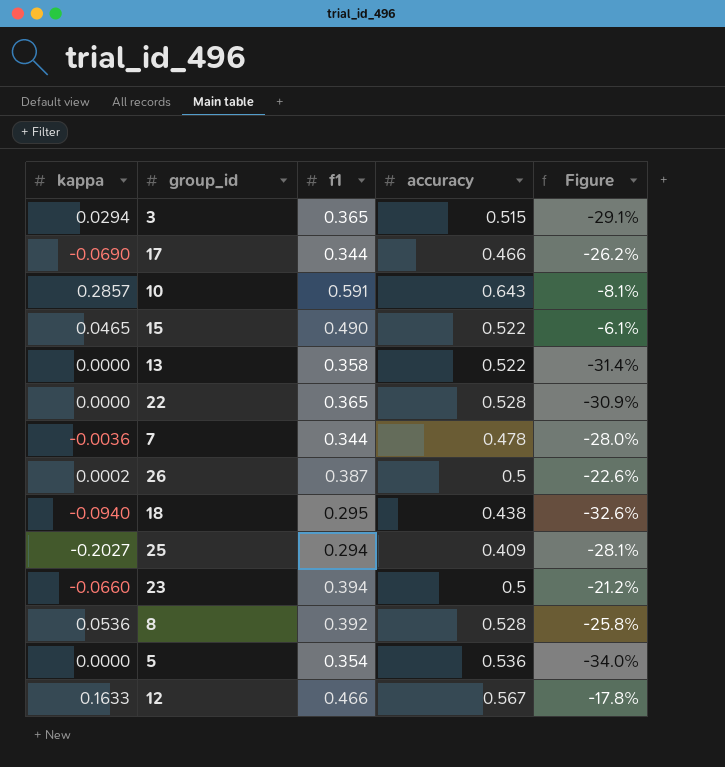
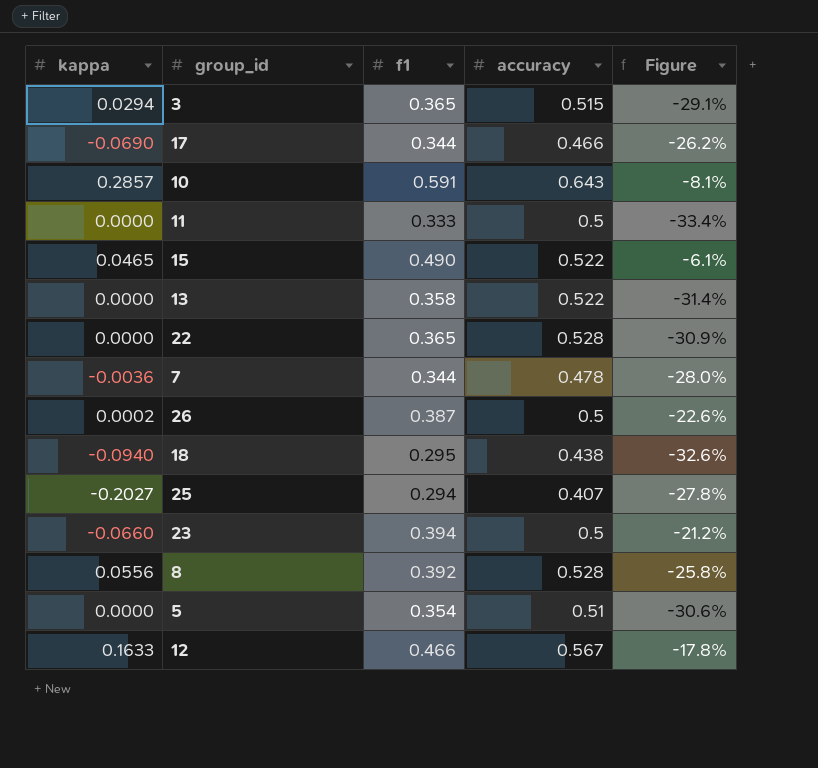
row 11: none -> 0.0000 | 0.333 | 0.5 | -33.4%
25 | accuracy: 0.409 -> 0.407
25 | Figure: -28.1% -> -27.8%
8 | kappa: 0.0536 -> 0.0556
5 | accuracy: 0.536 -> 0.51
5 | Figure: -34.0% -> -30.6%

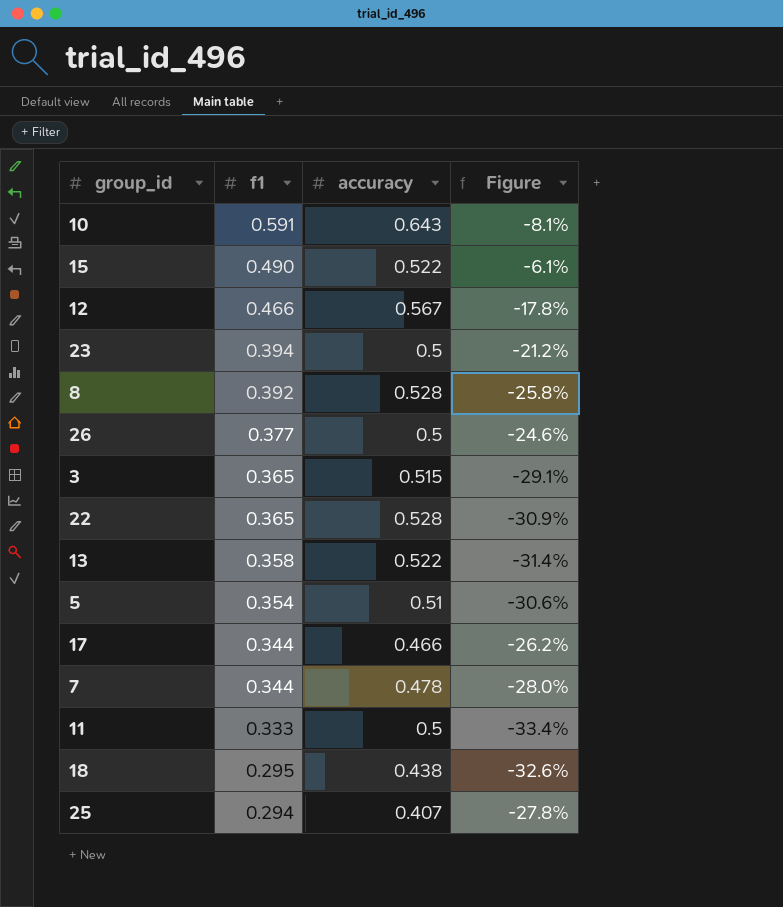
row order: none -> f1 descending
column kappa | position: 1 -> none
26 | f1: 0.387 -> 0.377
26 | Figure: -22.6% -> -24.6%

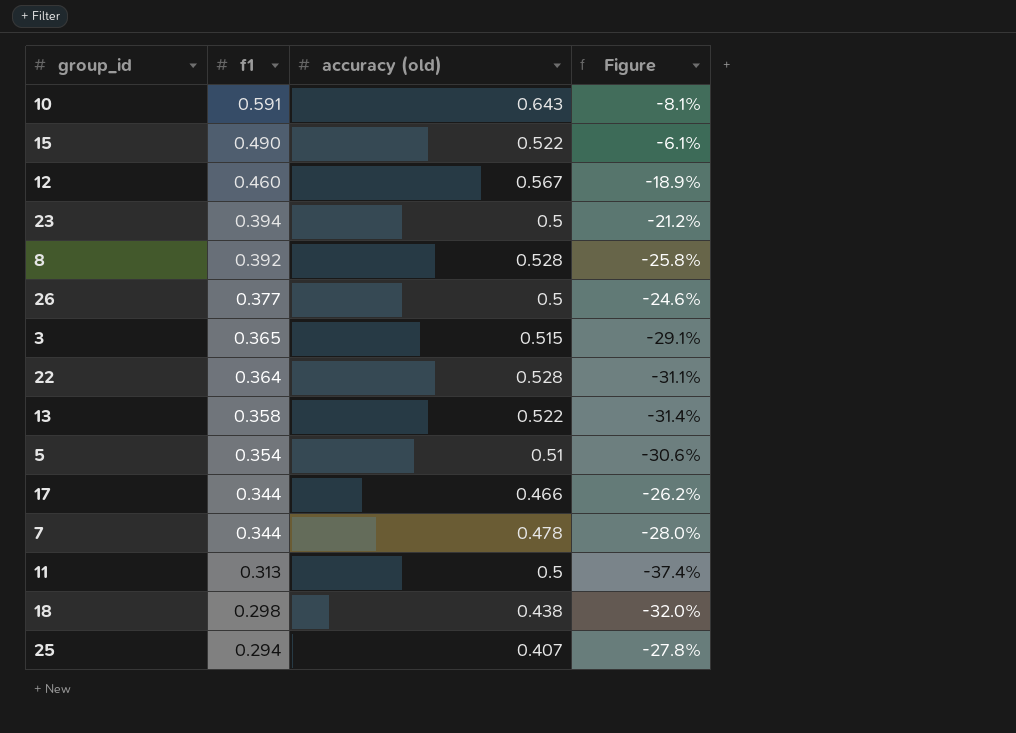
column name: accuracy -> accuracy (old)
12 | f1: 0.466 -> 0.460
12 | Figure: -17.8% -> -18.9%
22 | f1: 0.365 -> 0.364
22 | Figure: -30.9% -> -31.1%
11 | f1: 0.333 -> 0.313
11 | Figure: -33.4% -> -37.4%
18 | f1: 0.295 -> 0.298
18 | Figure: -32.6% -> -32.0%

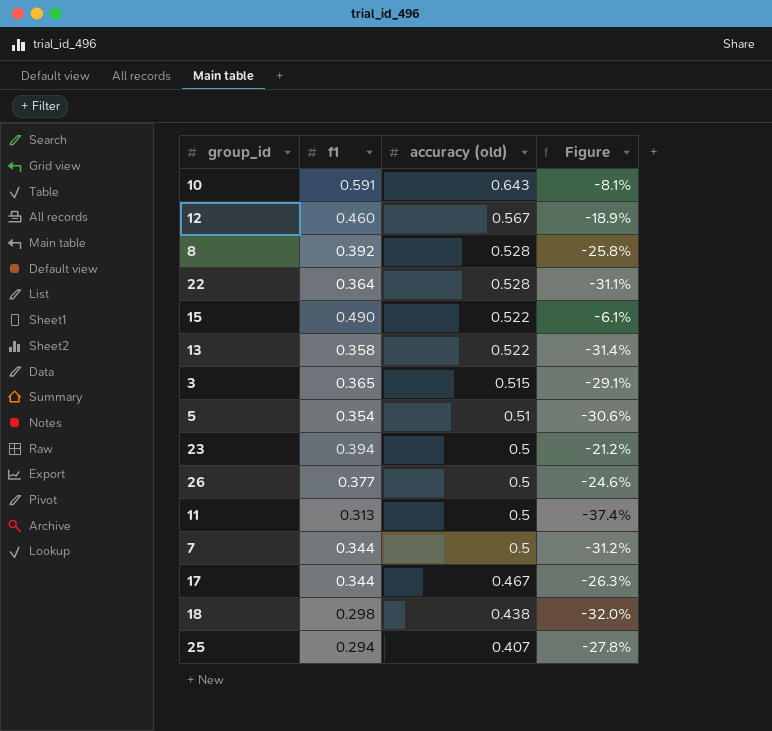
row order: f1 descending -> accuracy (old) descending
7 | accuracy (old): 0.478 -> 0.5
7 | Figure: -28.0% -> -31.2%
17 | accuracy (old): 0.466 -> 0.467
17 | Figure: -26.2% -> -26.3%

